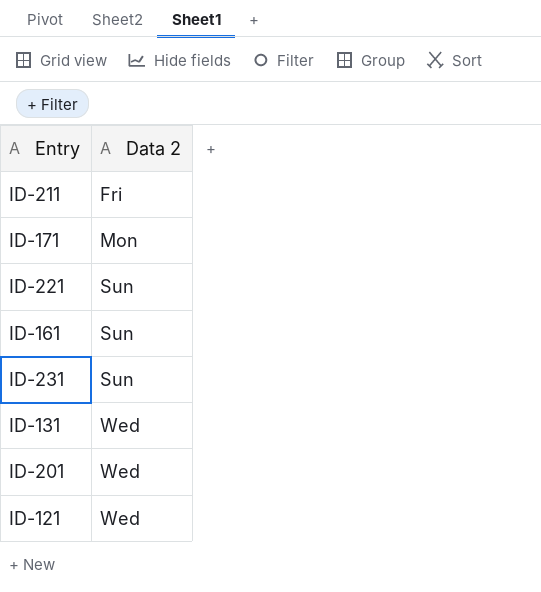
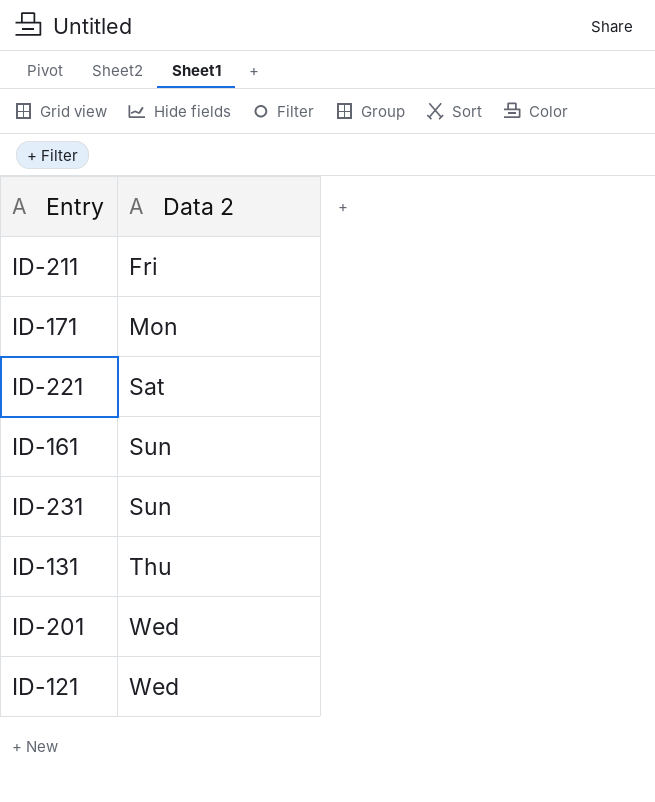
ID-221 | Data 2: Sun -> Sat
ID-131 | Data 2: Wed -> Thu

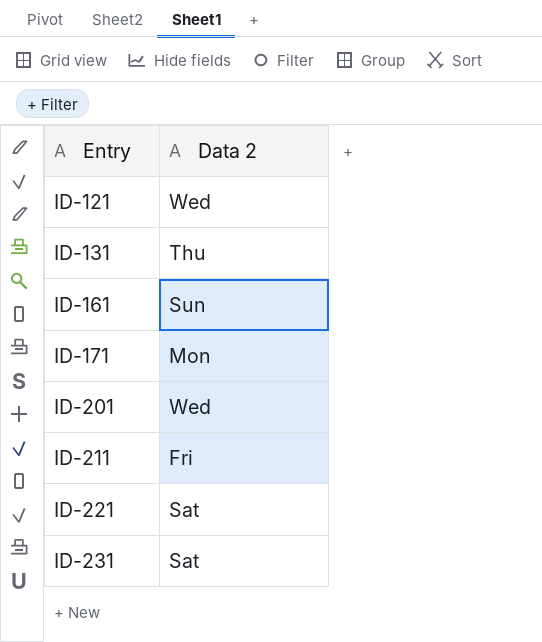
row order: Data 2 ascending -> Entry ascending
ID-231 | Data 2: Sun -> Sat

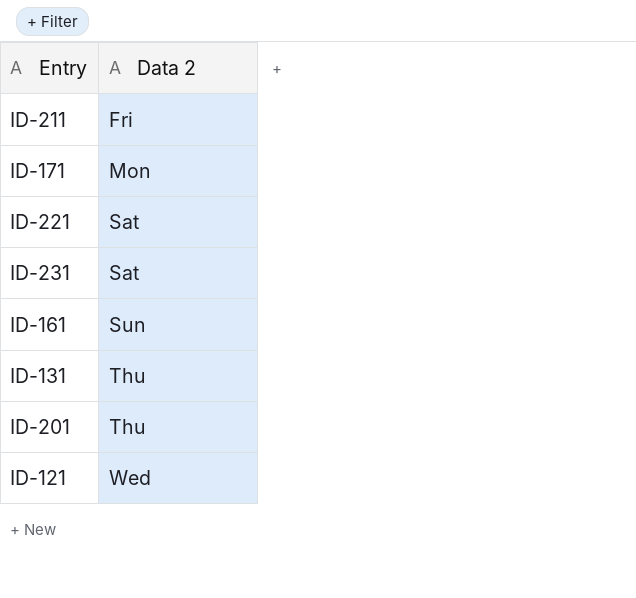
row order: Entry ascending -> Data 2 ascending
ID-201 | Data 2: Wed -> Thu

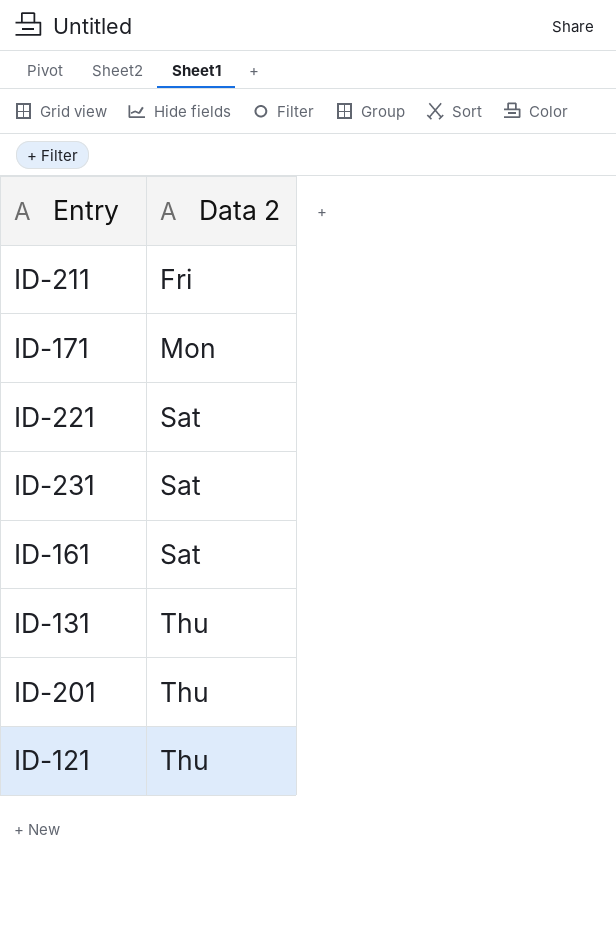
ID-161 | Data 2: Sun -> Sat
ID-121 | Data 2: Wed -> Thu

